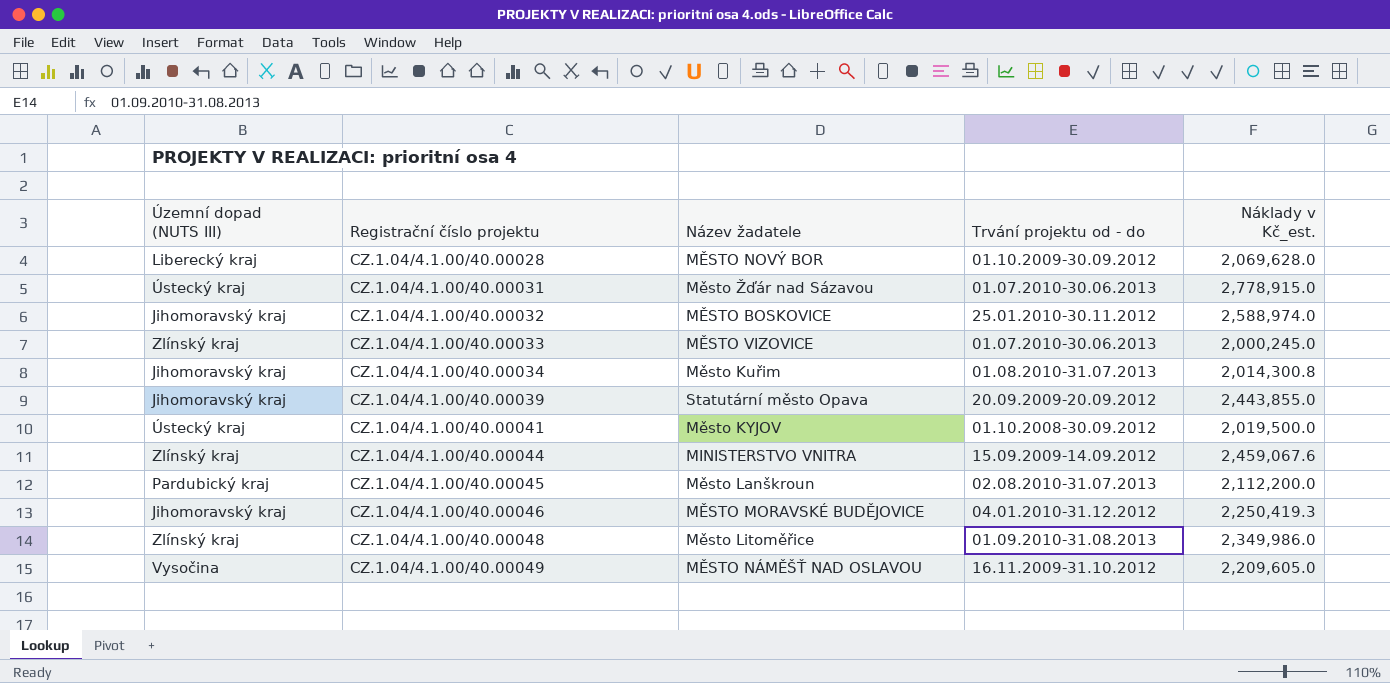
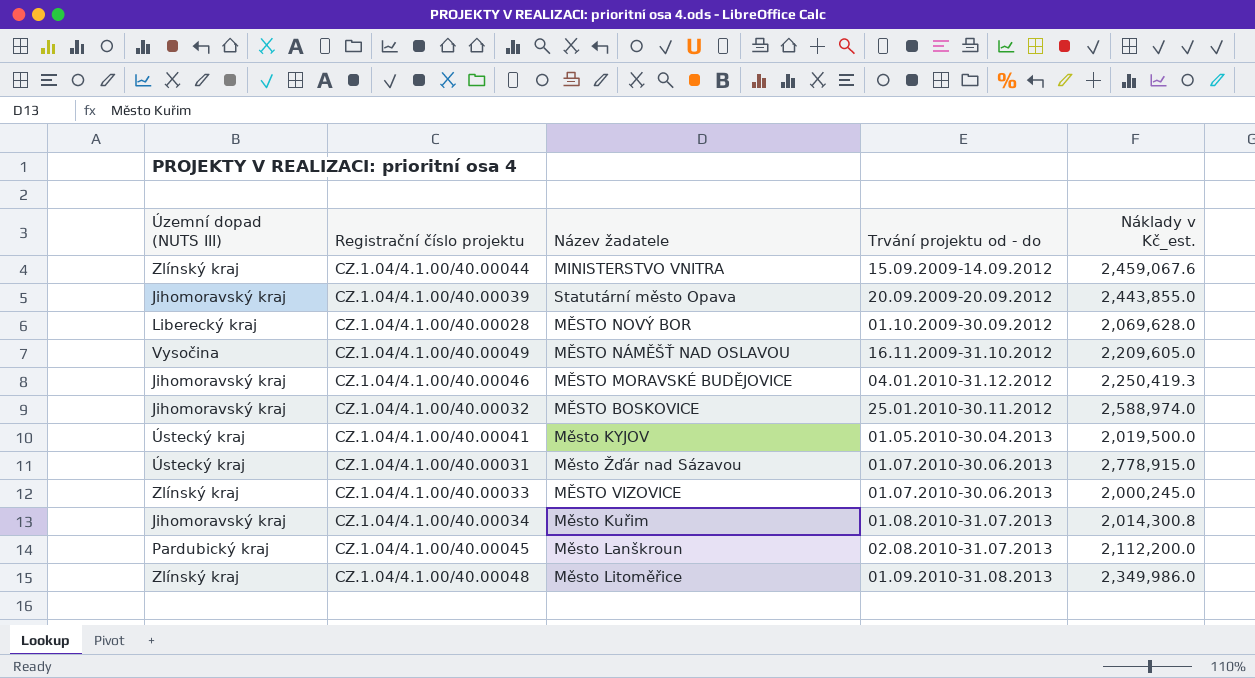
row order: Registrační číslo projektu ascending -> Trvání projektu od - do ascending
CZ.1.04/4.1.00/40.00041 | Trvání projektu od - do: 01.10.2008-30.09.2012 -> 01.05.2010-30.04.2013

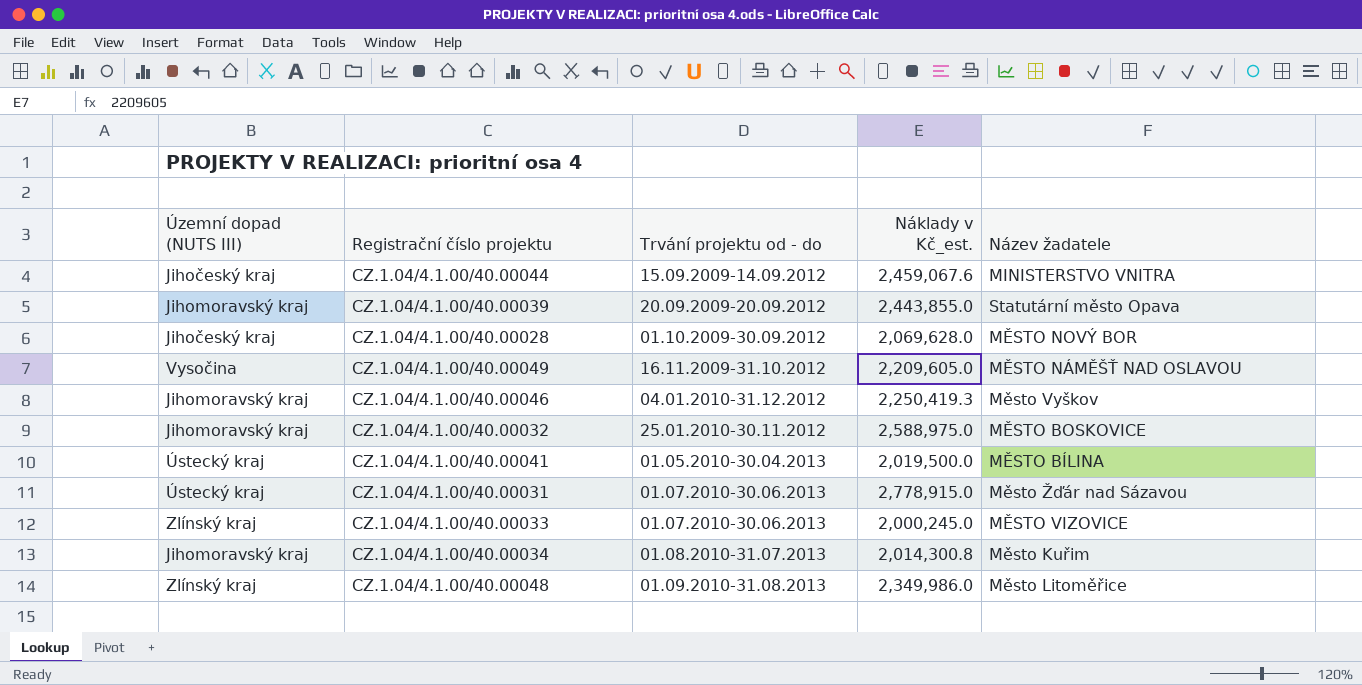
column Název žadatele | position: 3 -> 5
row CZ.1.04/4.1.00/40.00045: Pardubický kraj | Město Lanškroun | 02.08.2010-31.07.2013 | 2,112,200.0 -> none
CZ.1.04/4.1.00/40.00044 | Územní dopad (NUTS III): Zlínský kraj -> Jihočeský kraj
CZ.1.04/4.1.00/40.00028 | Územní dopad (NUTS III): Liberecký kraj -> Jihočeský kraj
CZ.1.04/4.1.00/40.00046 | Název žadatele: MĚSTO MORAVSKÉ BUDĚJOVICE -> Město Vyškov
CZ.1.04/4.1.00/40.00032 | Náklady v Kč_est.: 2,588,974.0 -> 2,588,975.0
CZ.1.04/4.1.00/40.00041 | Název žadatele: Město KYJOV -> MĚSTO BÍLINA

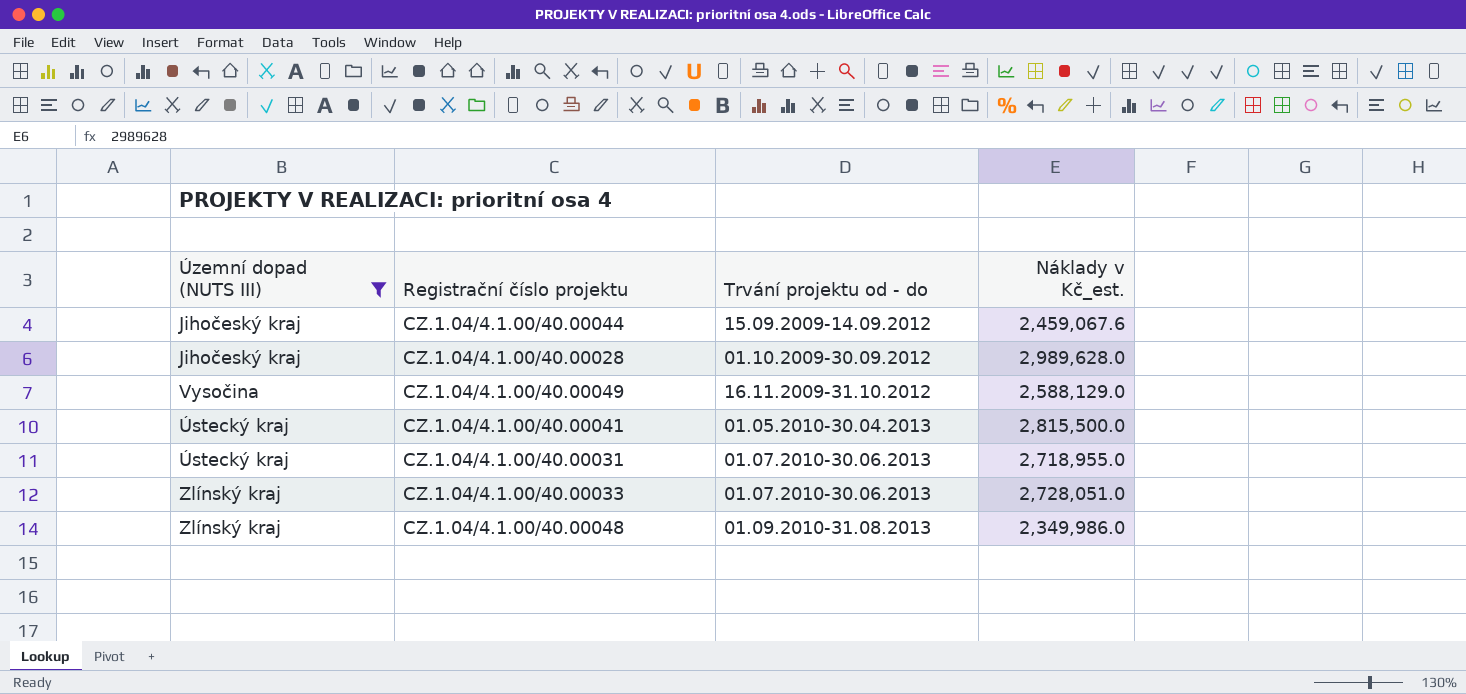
filter: none -> Územní dopad (NUTS III) != Jihomoravský kraj
column Název žadatele | position: 5 -> none
CZ.1.04/4.1.00/40.00028 | Náklady v Kč_est.: 2,069,628.0 -> 2,989,628.0
CZ.1.04/4.1.00/40.00049 | Náklady v Kč_est.: 2,209,605.0 -> 2,588,129.0
CZ.1.04/4.1.00/40.00041 | Náklady v Kč_est.: 2,019,500.0 -> 2,815,500.0
CZ.1.04/4.1.00/40.00031 | Náklady v Kč_est.: 2,778,915.0 -> 2,718,955.0
CZ.1.04/4.1.00/40.00033 | Náklady v Kč_est.: 2,000,245.0 -> 2,728,051.0

